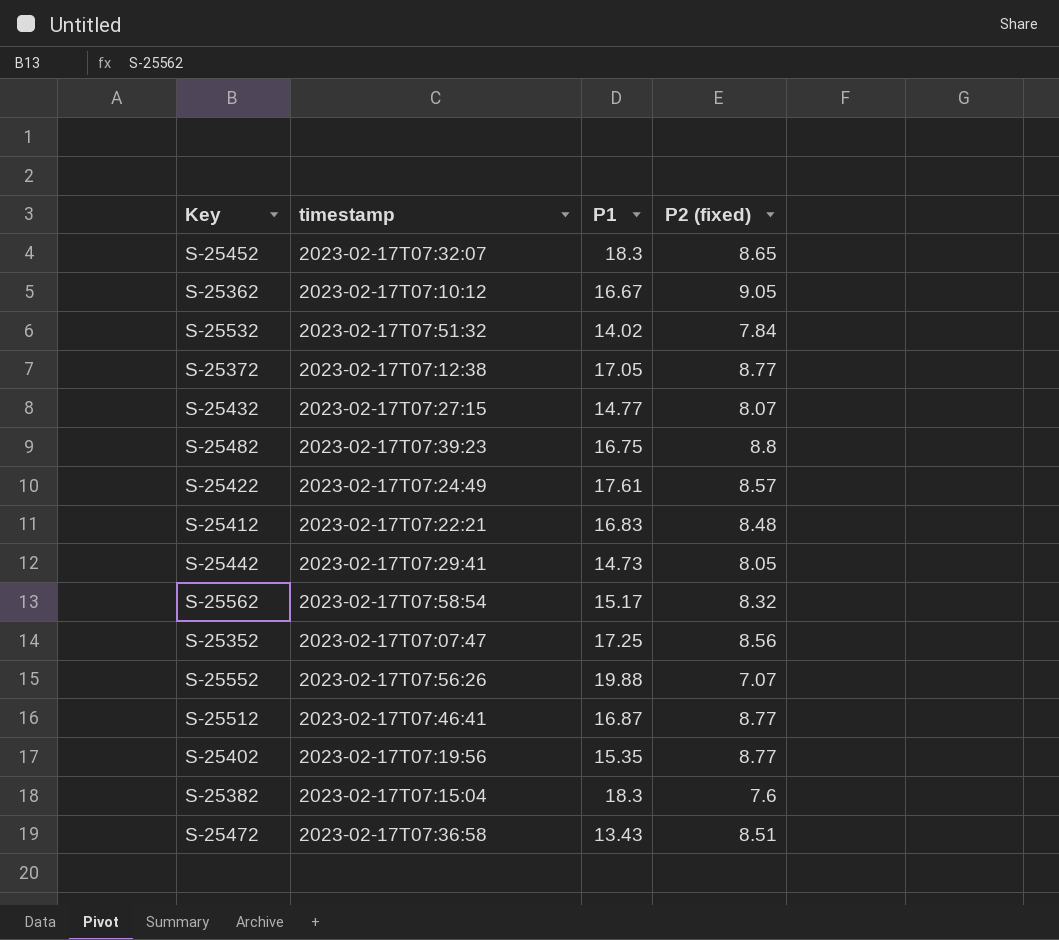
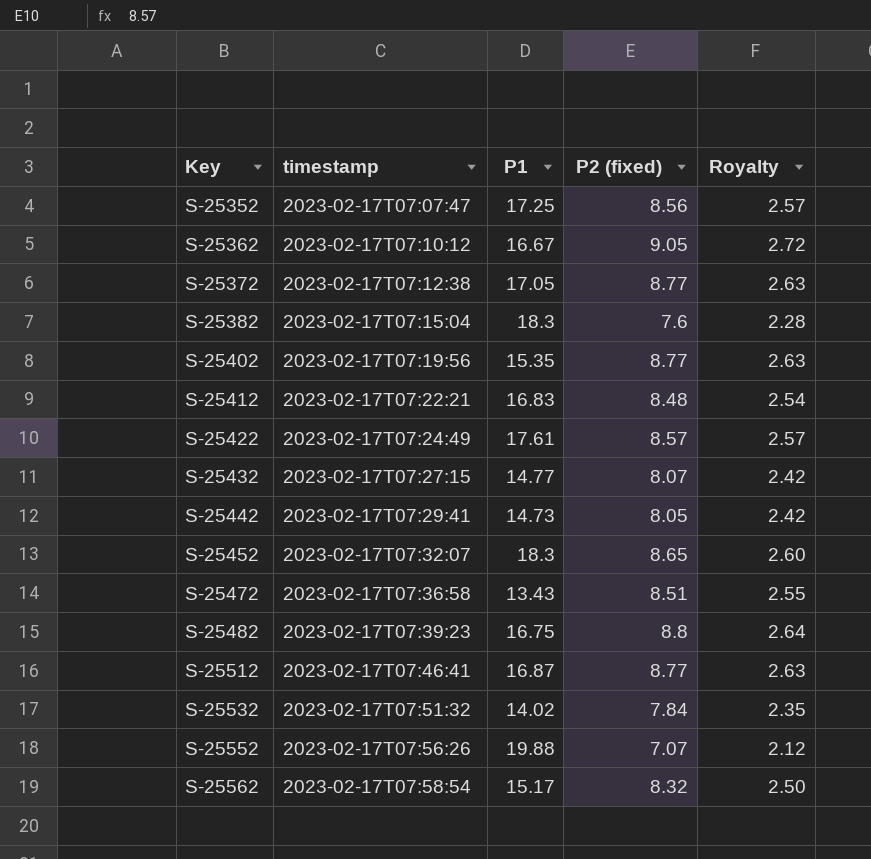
row order: none -> Key ascending
column Royalty | formula: none -> [P2 (fixed)] * 0.3

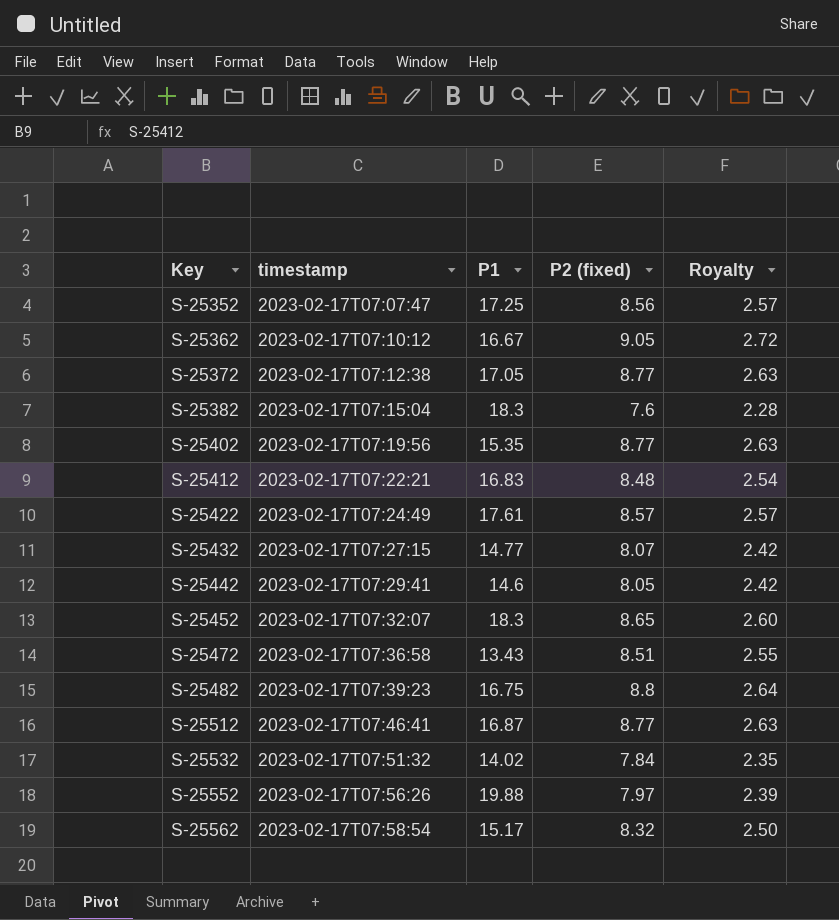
S-25442 | P1: 14.73 -> 14.6
S-25552 | P2 (fixed): 7.07 -> 7.97
S-25552 | Royalty: 2.12 -> 2.39

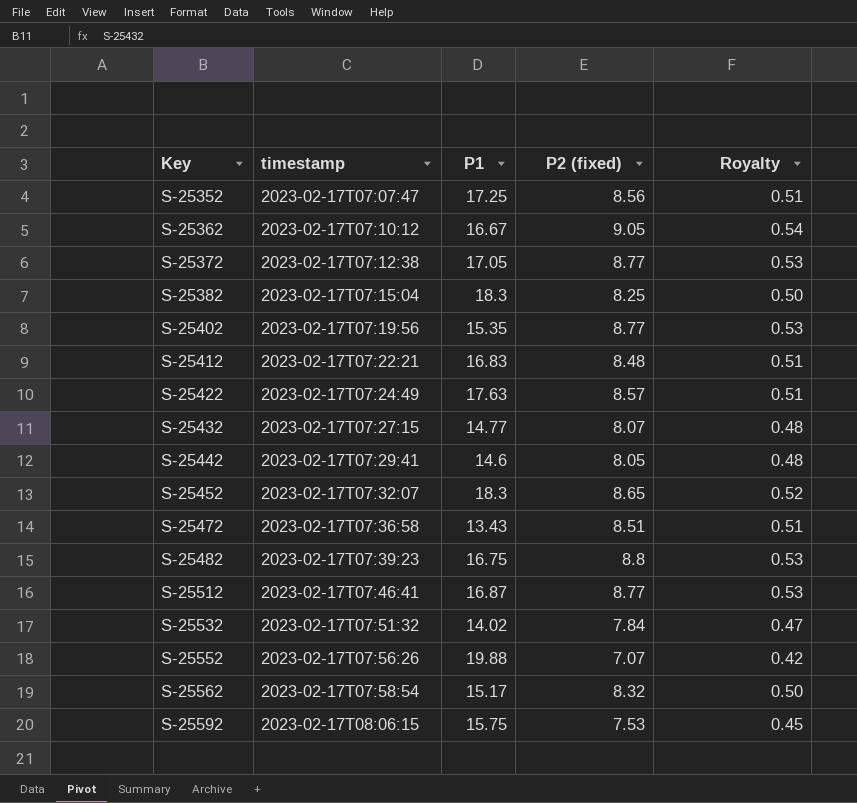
column Royalty | formula: [P2 (fixed)] * 0.3 -> [P2 (fixed)] * 0.06
S-25382 | P2 (fixed): 7.6 -> 8.25
S-25422 | P1: 17.61 -> 17.63
S-25552 | P2 (fixed): 7.97 -> 7.07
row S-25592: none -> 2023-02-17T08:06:15 | 15.75 | 7.53 | 0.45

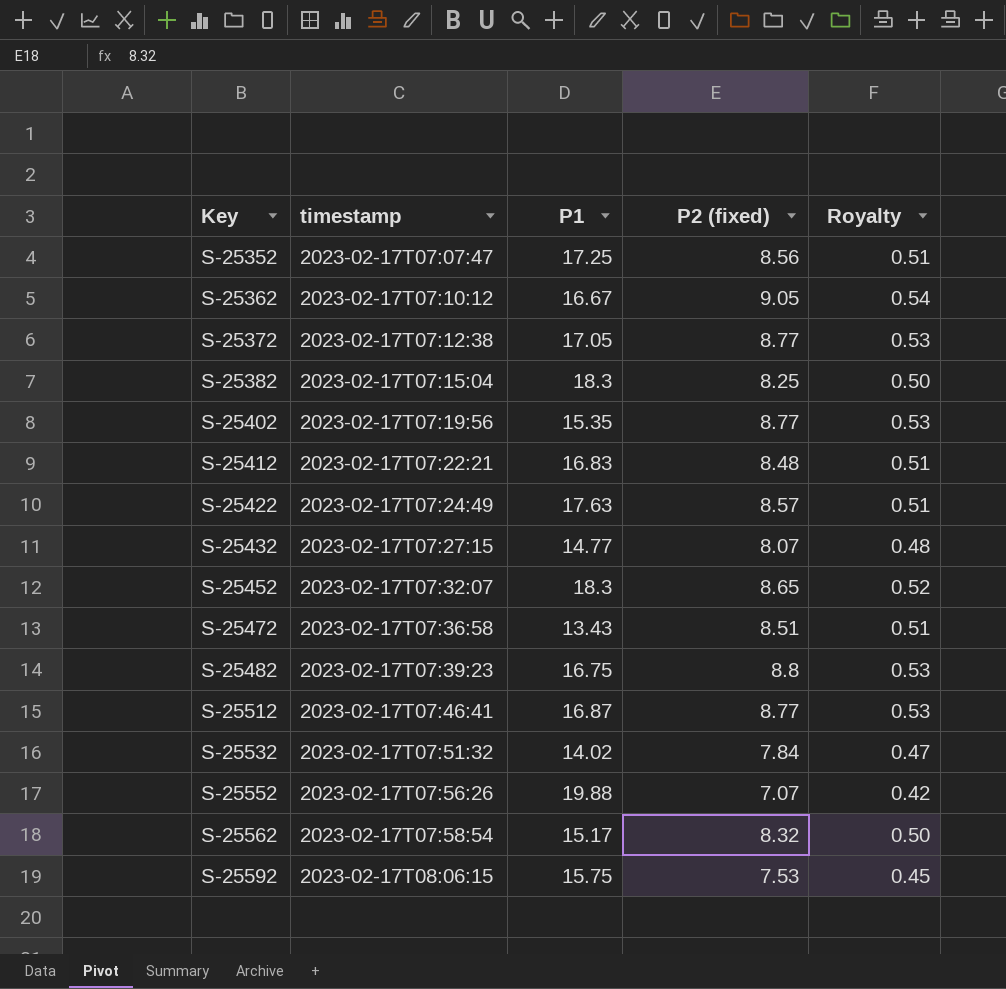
row S-25442: 2023-02-17T07:29:41 | 14.6 | 8.05 | 0.48 -> none

